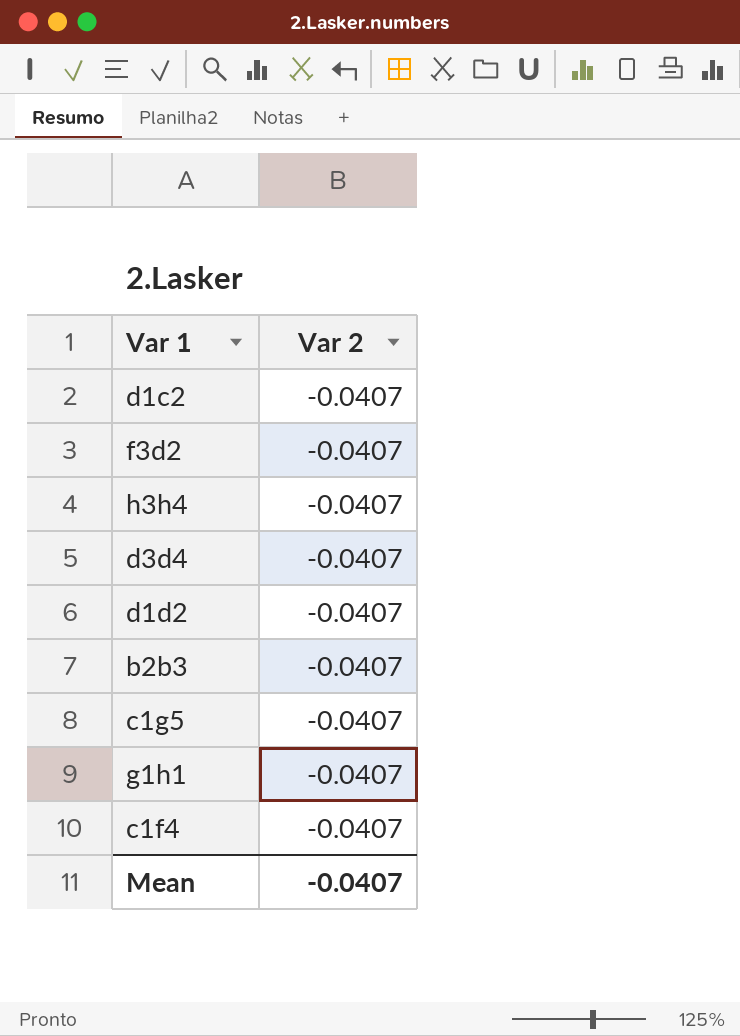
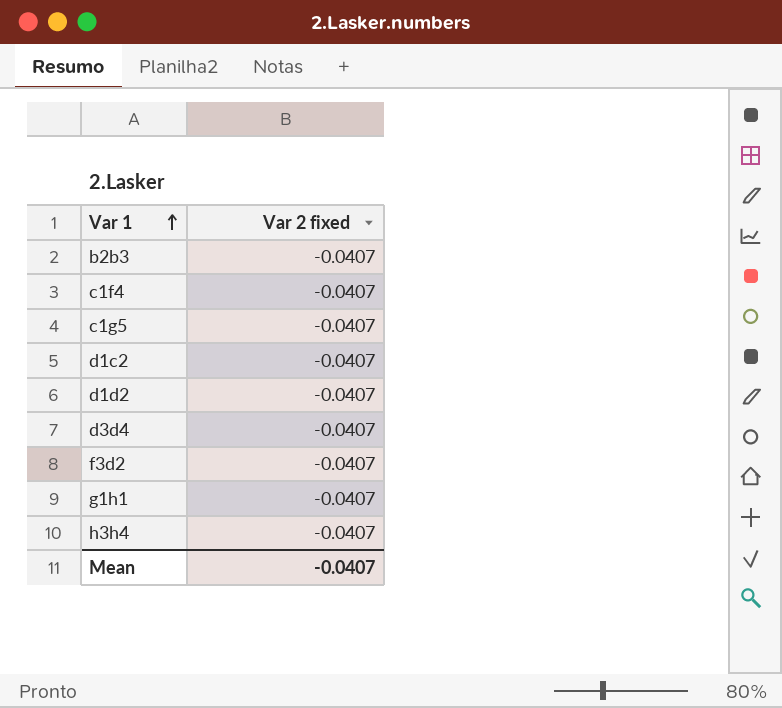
row order: none -> Var 1 ascending
column name: Var 2 -> Var 2 fixed

